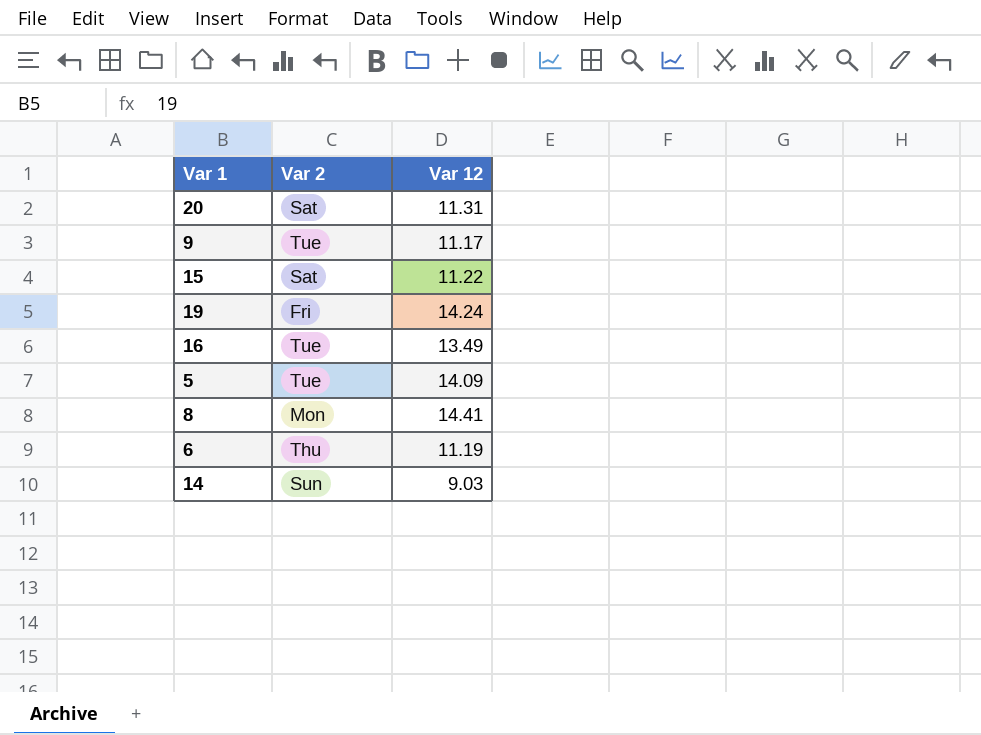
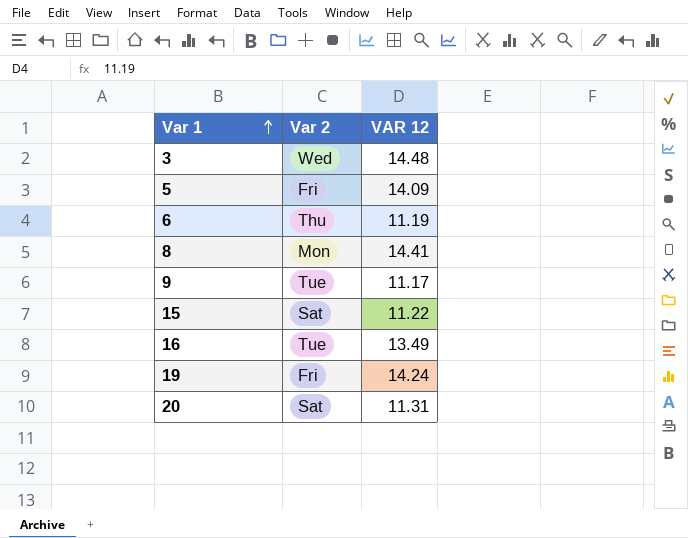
row order: none -> Var 1 ascending
column name: Var 12 -> VAR 12
row 14: Sun | 9.03 -> none
row 3: none -> Wed | 14.48
5 | Var 2: Tue -> Fri

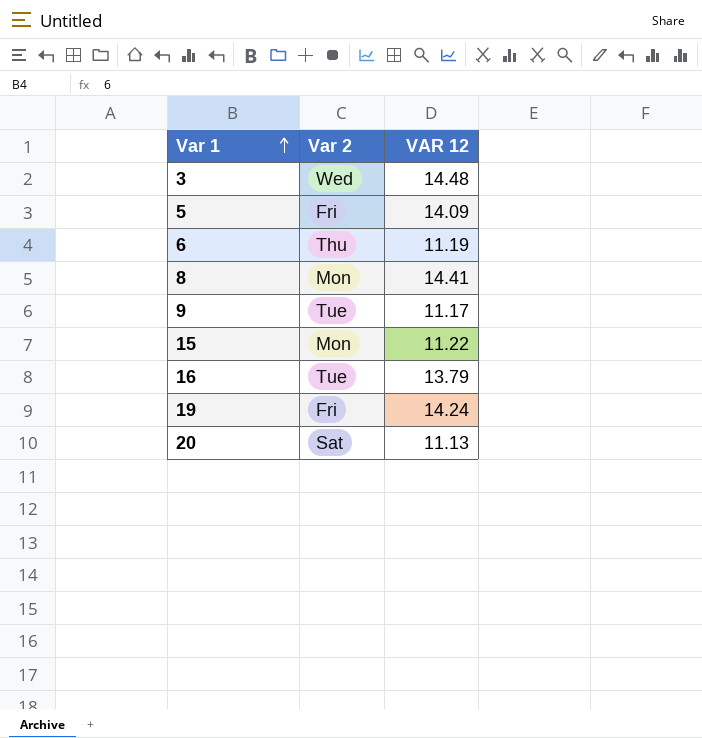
15 | Var 2: Sat -> Mon
16 | VAR 12: 13.49 -> 13.79
20 | VAR 12: 11.31 -> 11.13

